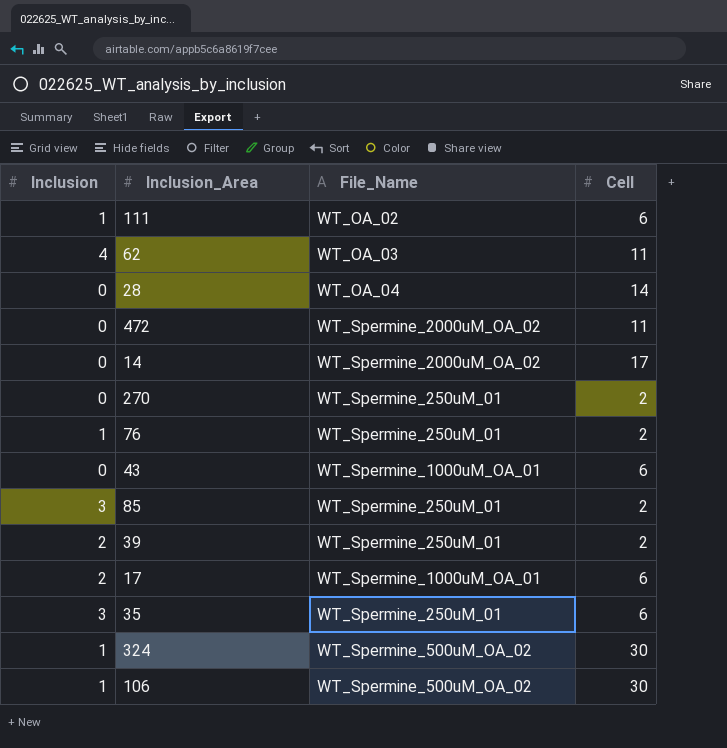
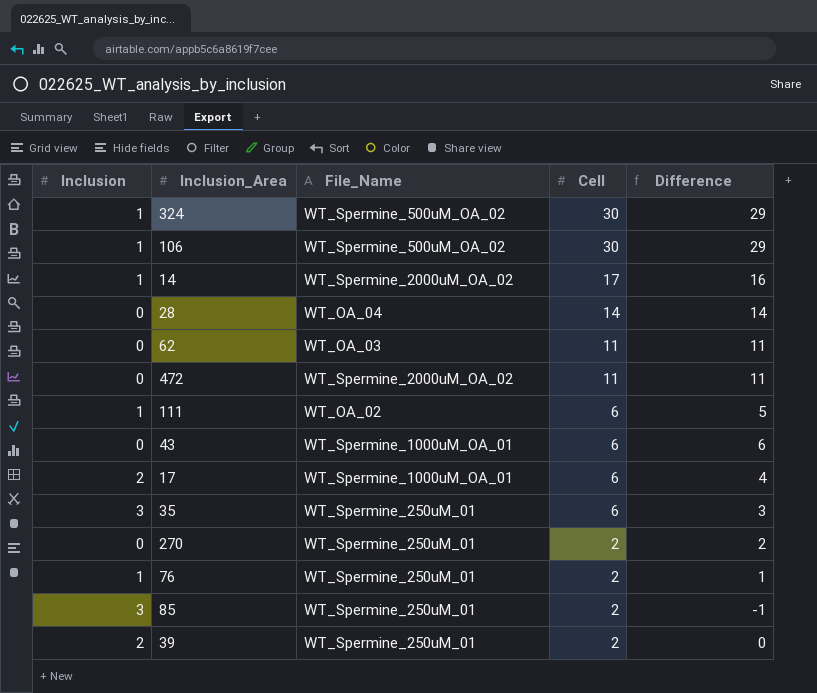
row order: none -> Cell descending
column Difference | formula: none -> [Cell] - [Inclusion]
14 | Inclusion: 0 -> 1
62 | Inclusion: 4 -> 0

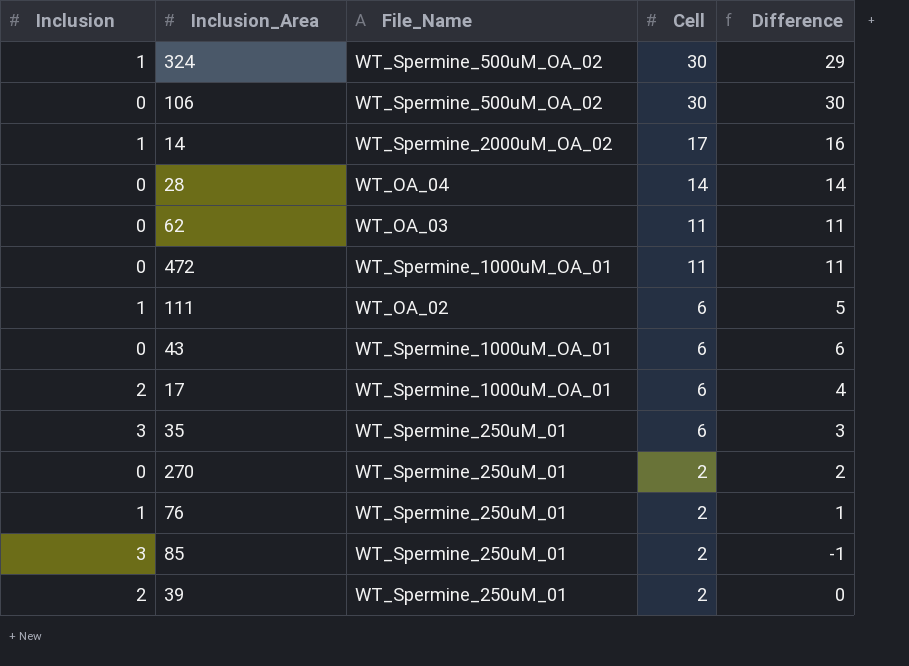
106 | Inclusion: 1 -> 0
106 | Difference: 29 -> 30
472 | File_Name: WT_Spermine_2000uM_OA_02 -> WT_Spermine_1000uM_OA_01

